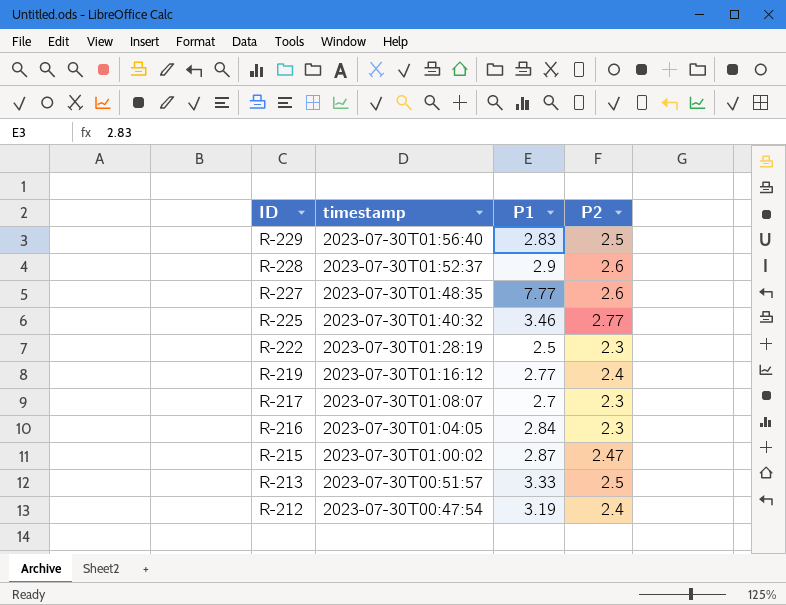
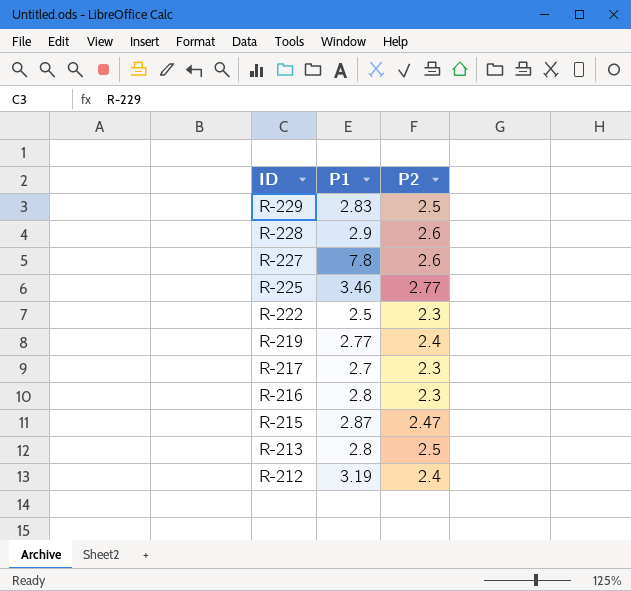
column timestamp | position: 2 -> none
R-227 | P1: 7.77 -> 7.8
R-216 | P1: 2.84 -> 2.8
R-213 | P1: 3.33 -> 2.8

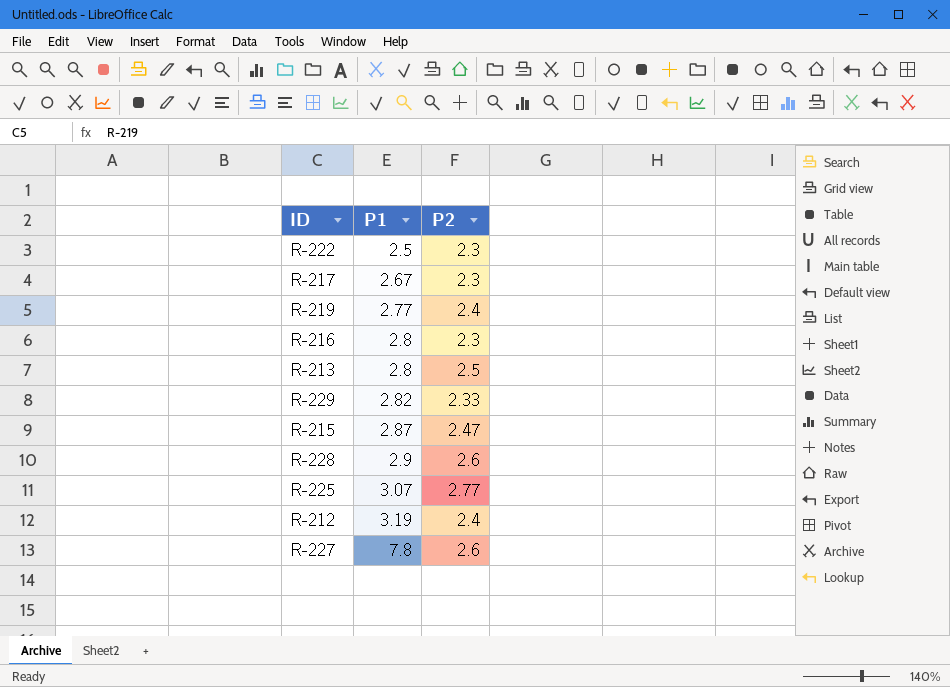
row order: ID descending -> P1 ascending
R-217 | P1: 2.7 -> 2.67
R-229 | P1: 2.83 -> 2.82
R-229 | P2: 2.5 -> 2.33
R-225 | P1: 3.46 -> 3.07

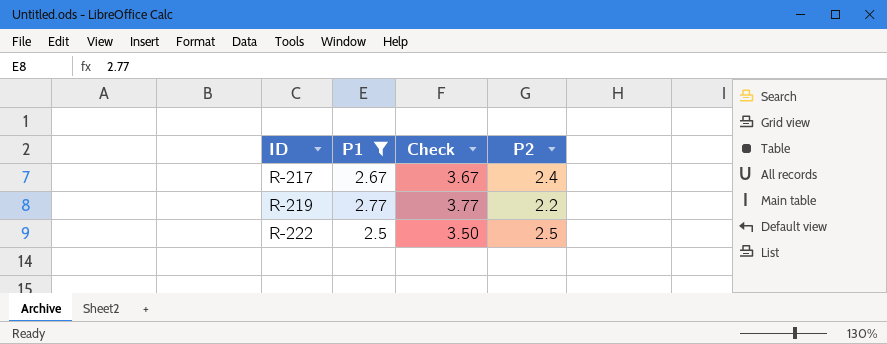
filter: none -> P1 <= 2.77
row order: P1 ascending -> ID ascending
column Check | formula: none -> [P1] + 1
R-217 | P2: 2.3 -> 2.4
R-219 | P2: 2.4 -> 2.2
R-222 | P2: 2.3 -> 2.5

